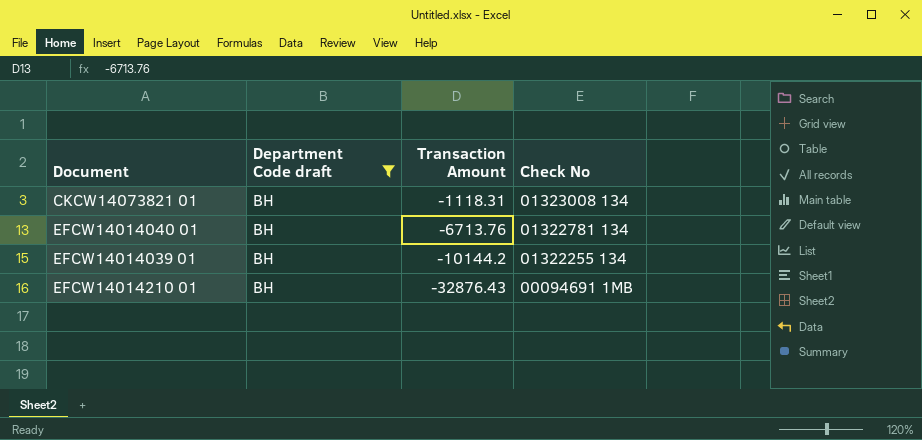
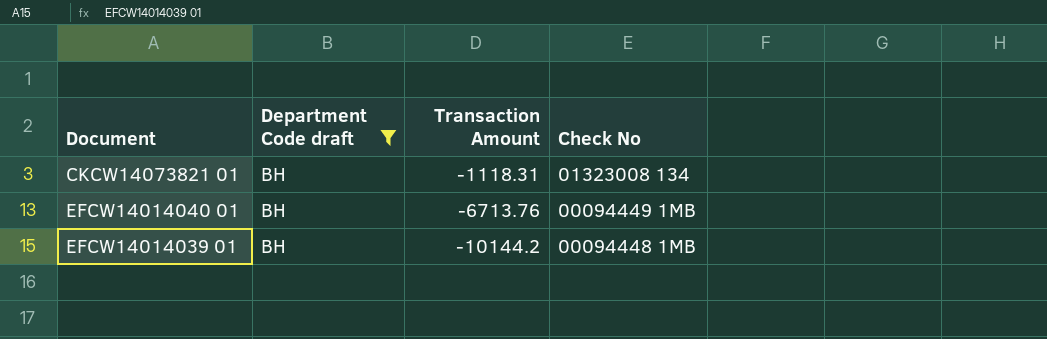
row EFCW14014210 01: BH | -32876.43 | 00094691 1MB -> none
EFCW14014040 01 | Check No: 01322781 134 -> 00094449 1MB
EFCW14014039 01 | Check No: 01322255 134 -> 00094448 1MB

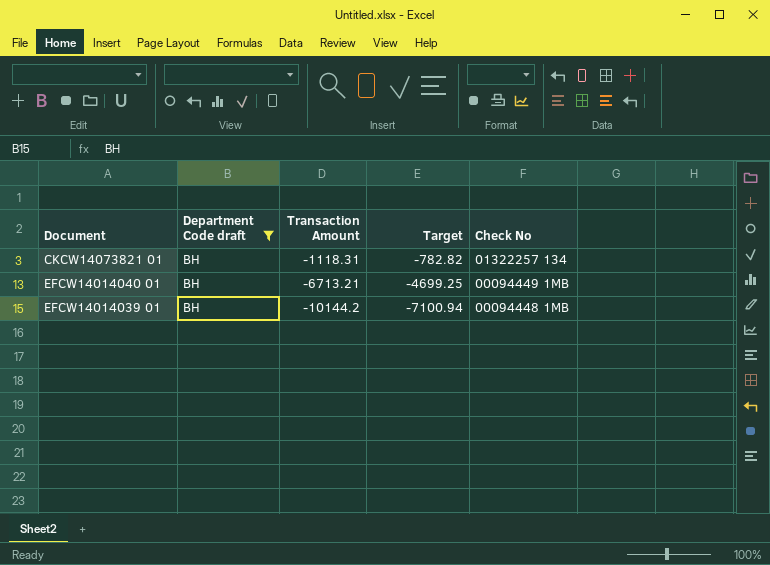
column Target | formula: none -> [Transaction Amount] * 0.7
CKCW14073821 01 | Check No: 01323008 134 -> 01322257 134
EFCW14014040 01 | Transaction Amount: -6713.76 -> -6713.21

